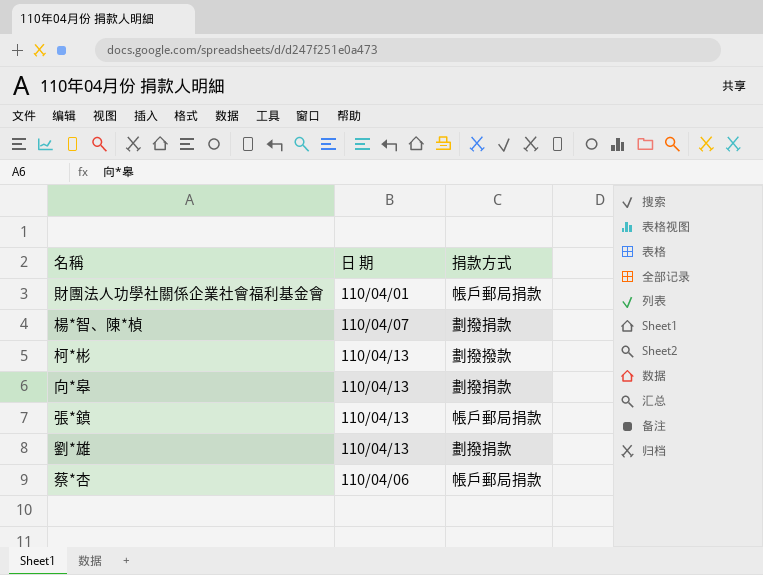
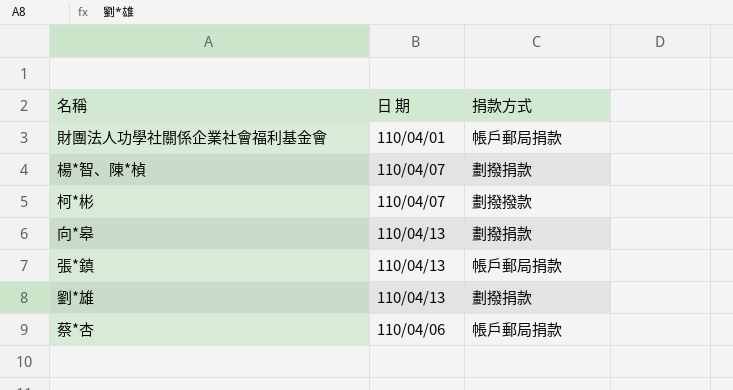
柯*彬 | 日 期: 110/04/13 -> 110/04/07

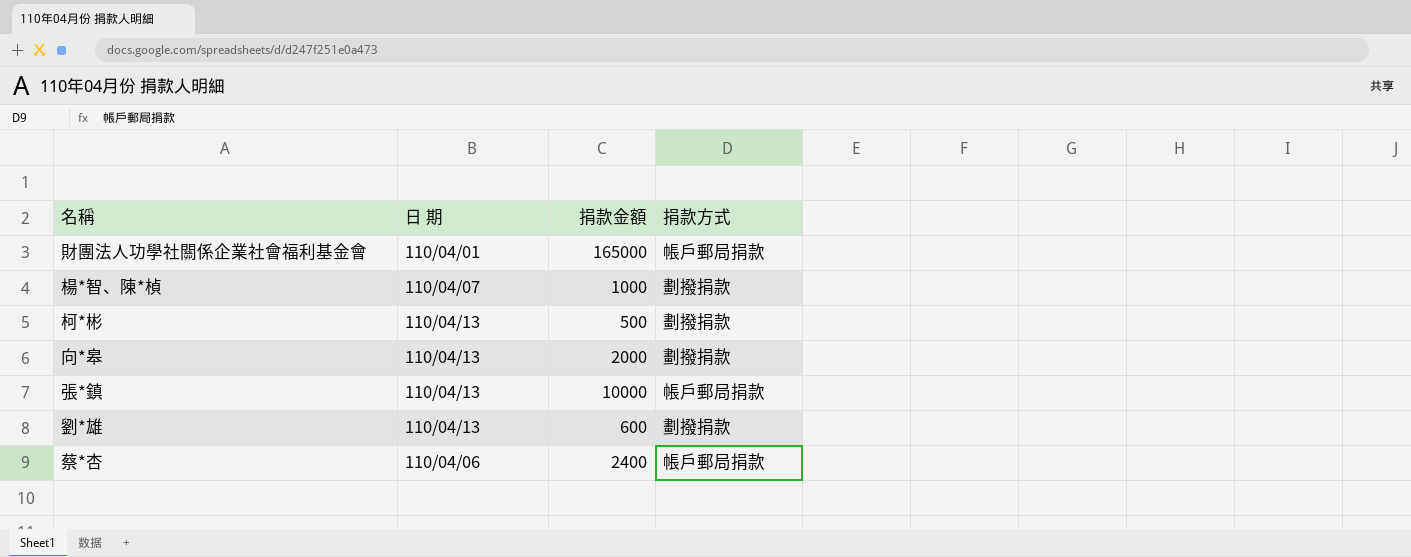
column 捐款金額 | position: none -> 3
柯*彬 | 日 期: 110/04/07 -> 110/04/13
柯*彬 | 捐款方式: 劃撥撥款 -> 劃撥捐款

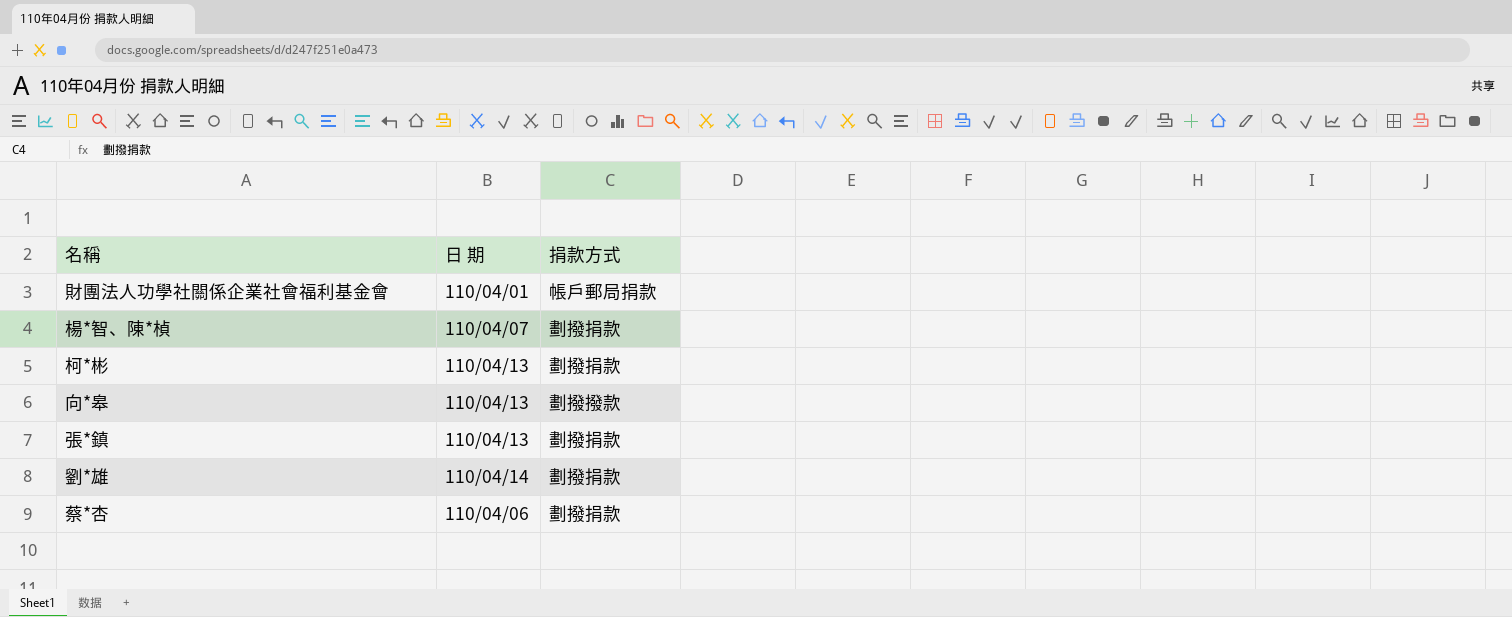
column 捐款金額 | position: 3 -> none
向*皋 | 捐款方式: 劃撥捐款 -> 劃撥撥款
張*鎮 | 捐款方式: 帳戶郵局捐款 -> 劃撥捐款
劉*雄 | 日 期: 110/04/13 -> 110/04/14
蔡*杏 | 捐款方式: 帳戶郵局捐款 -> 劃撥捐款

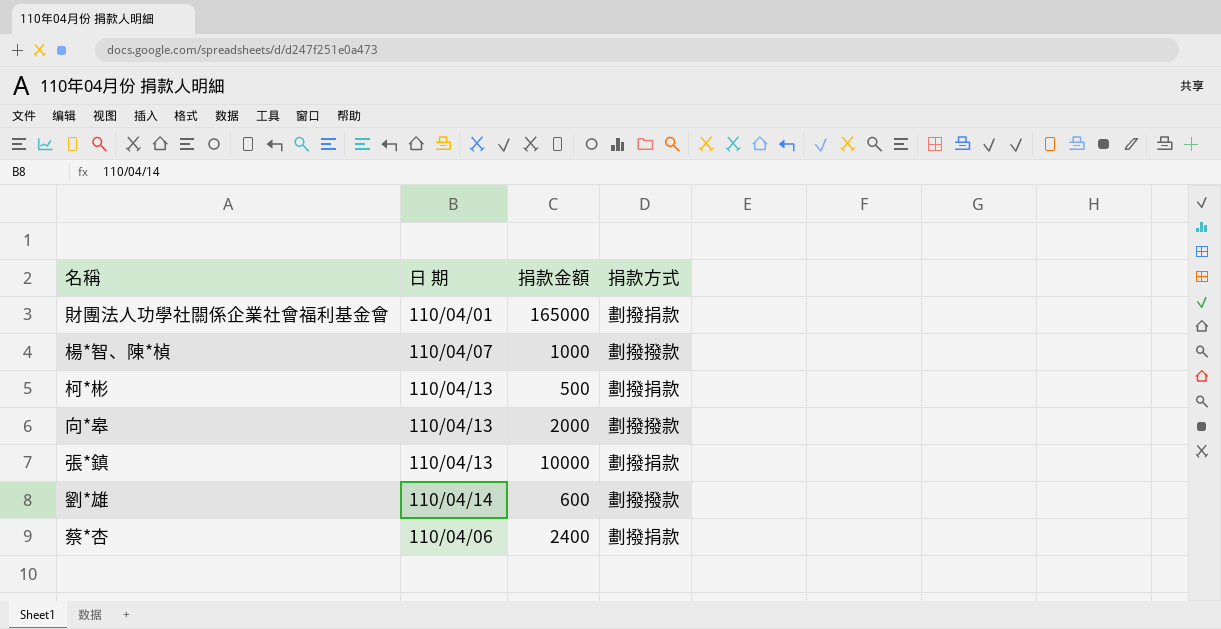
column 捐款金額 | position: none -> 3
財團法人功學社關係企業社會福利基金會 | 捐款方式: 帳戶郵局捐款 -> 劃撥捐款
楊*智、陳*楨 | 捐款方式: 劃撥捐款 -> 劃撥撥款
劉*雄 | 捐款方式: 劃撥捐款 -> 劃撥撥款

